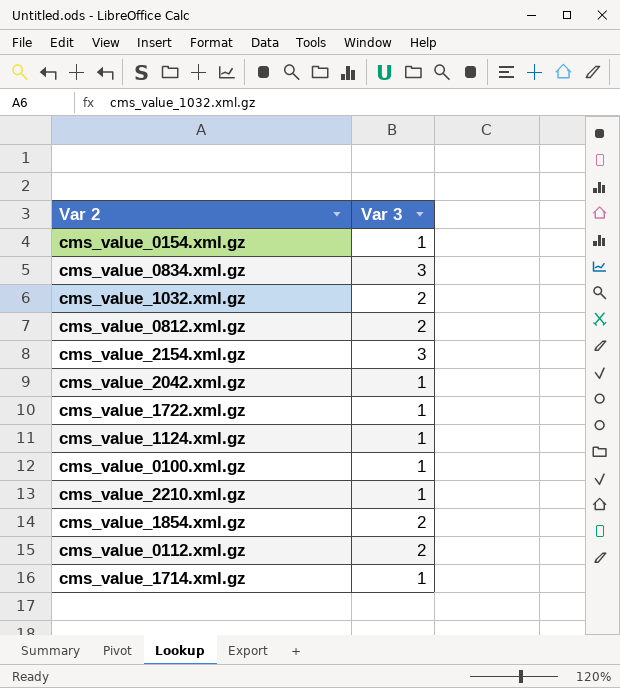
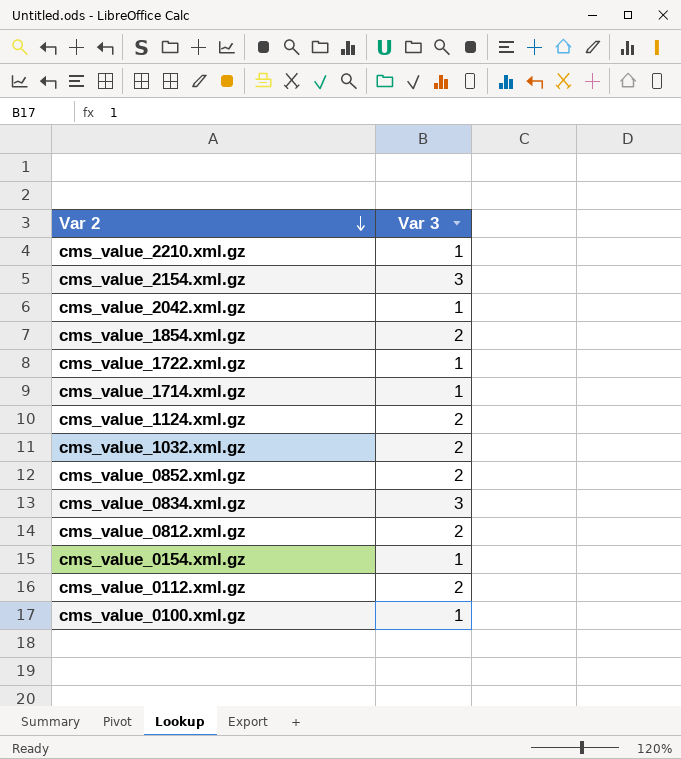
row order: none -> Var 2 descending
cms_value_1124.xml.gz | Var 3: 1 -> 2
row cms_value_0852.xml.gz: none -> 2

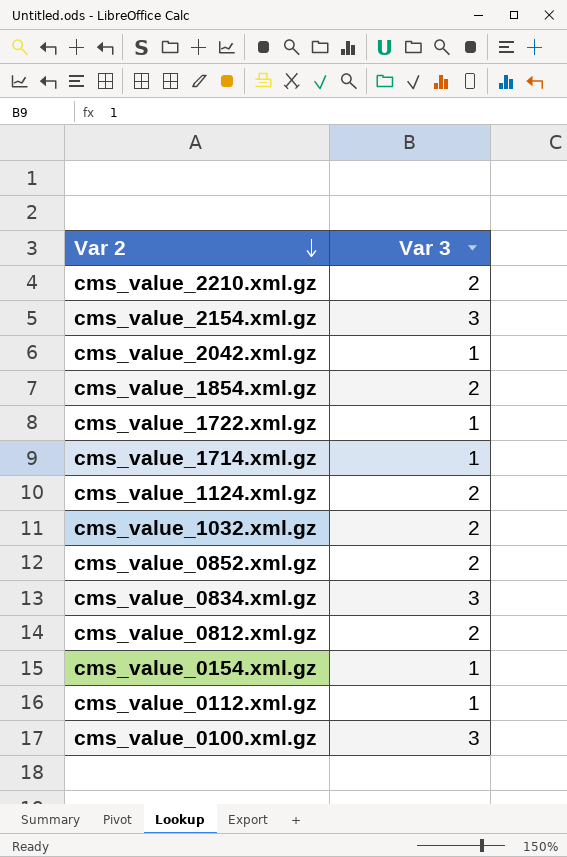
cms_value_2210.xml.gz | Var 3: 1 -> 2
cms_value_0112.xml.gz | Var 3: 2 -> 1
cms_value_0100.xml.gz | Var 3: 1 -> 3

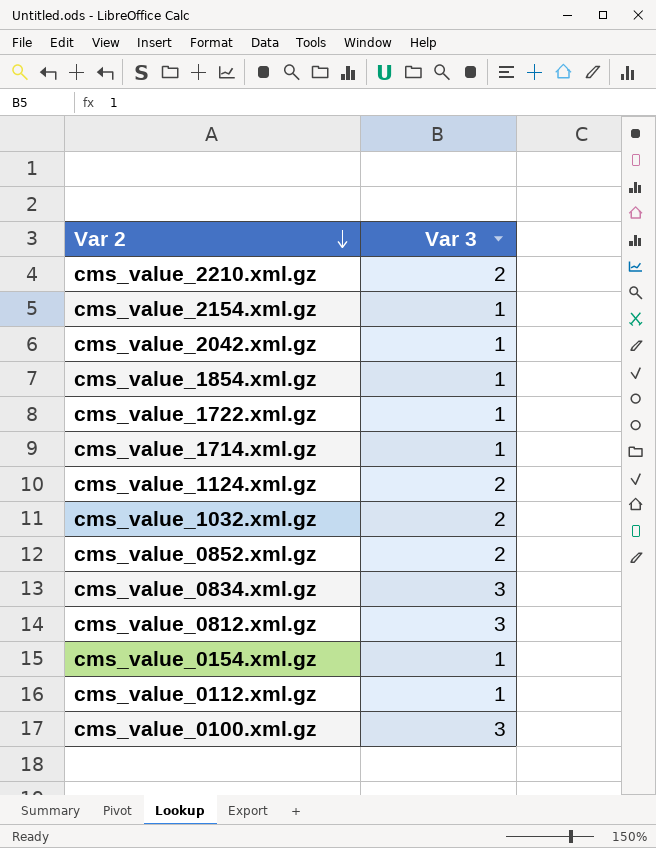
cms_value_2154.xml.gz | Var 3: 3 -> 1
cms_value_1854.xml.gz | Var 3: 2 -> 1
cms_value_0812.xml.gz | Var 3: 2 -> 3

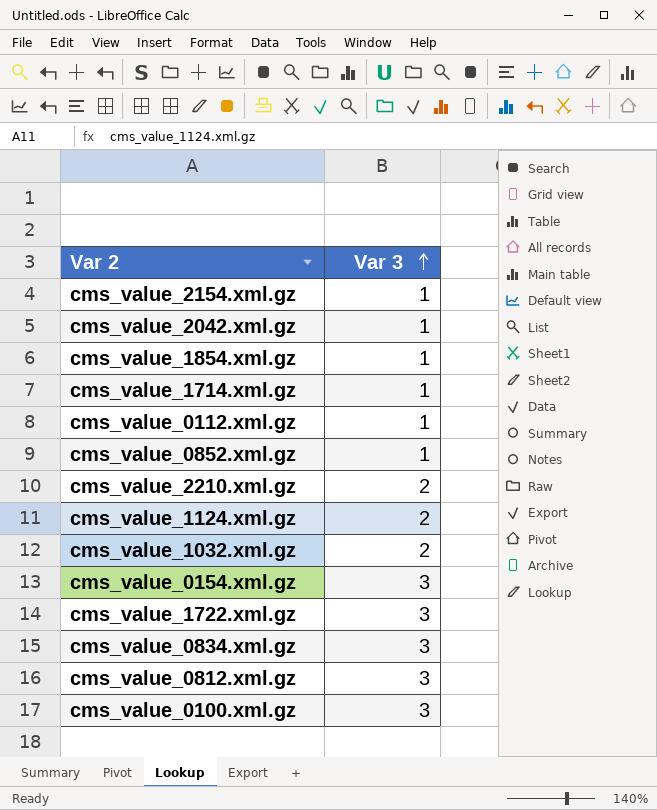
row order: Var 2 descending -> Var 3 ascending
cms_value_0852.xml.gz | Var 3: 2 -> 1
cms_value_0154.xml.gz | Var 3: 1 -> 3
cms_value_1722.xml.gz | Var 3: 1 -> 3

